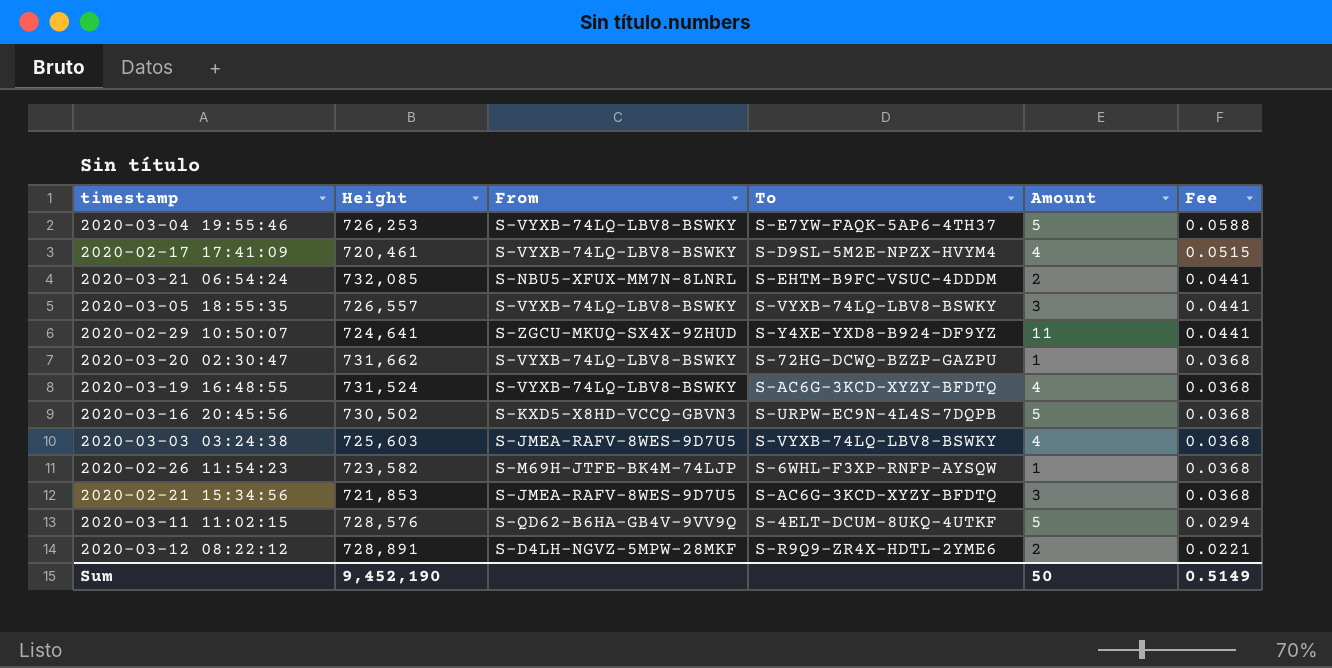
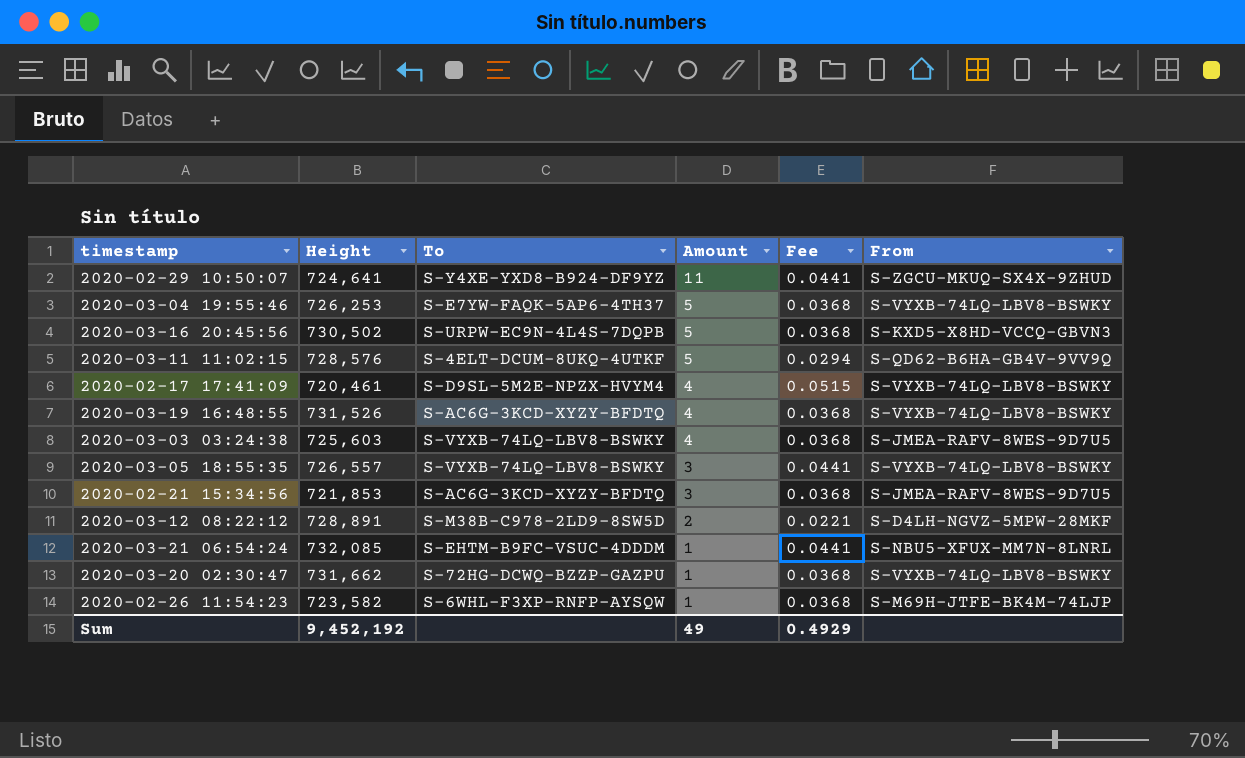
row order: Fee descending -> Amount descending
column From | position: 3 -> 6
2020-03-04 19:55:46 | Fee: 0.0588 -> 0.0368
2020-03-19 16:48:55 | Height: 731,524 -> 731,526
2020-03-12 08:22:12 | To: S-R9Q9-ZR4X-HDTL-2YME6 -> S-M38B-C978-2LD9-8SW5D
2020-03-21 06:54:24 | Amount: 2 -> 1
Sum | Height: 9,452,190 -> 9,452,192
Sum | Amount: 50 -> 49
Sum | Fee: 0.5149 -> 0.4929

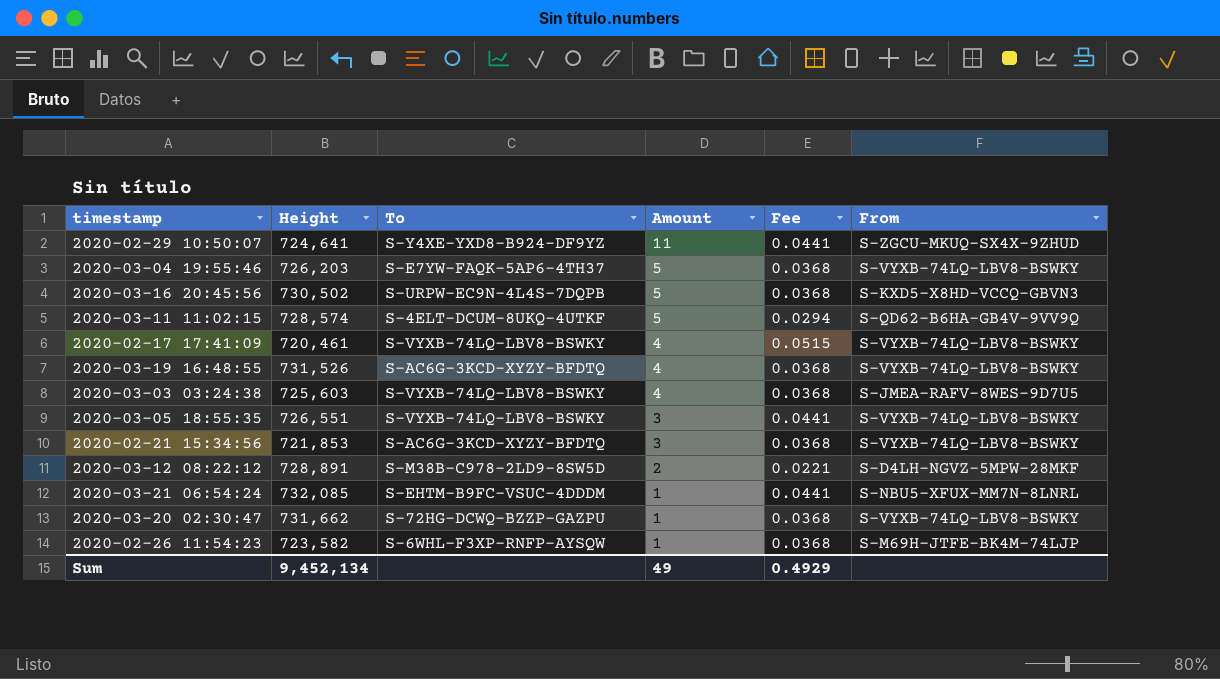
2020-03-04 19:55:46 | Height: 726,253 -> 726,203
2020-03-11 11:02:15 | Height: 728,576 -> 728,574
2020-02-17 17:41:09 | To: S-D9SL-5M2E-NPZX-HVYM4 -> S-VYXB-74LQ-LBV8-BSWKY
2020-03-05 18:55:35 | Height: 726,557 -> 726,551
2020-02-21 15:34:56 | From: S-JMEA-RAFV-8WES-9D7U5 -> S-VYXB-74LQ-LBV8-BSWKY
Sum | Height: 9,452,192 -> 9,452,134

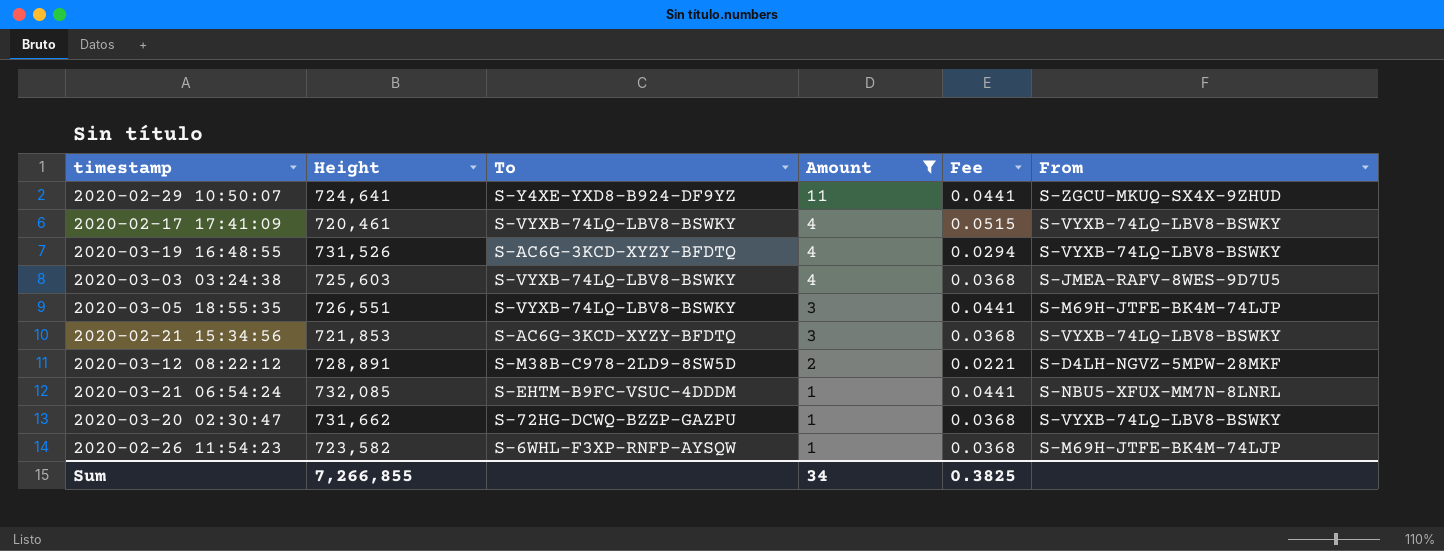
filter: none -> Amount != 5
2020-03-19 16:48:55 | Fee: 0.0368 -> 0.0294
2020-03-05 18:55:35 | From: S-VYXB-74LQ-LBV8-BSWKY -> S-M69H-JTFE-BK4M-74LJP
Sum | Height: 9,452,134 -> 7,266,855
Sum | Amount: 49 -> 34
Sum | Fee: 0.4929 -> 0.3825

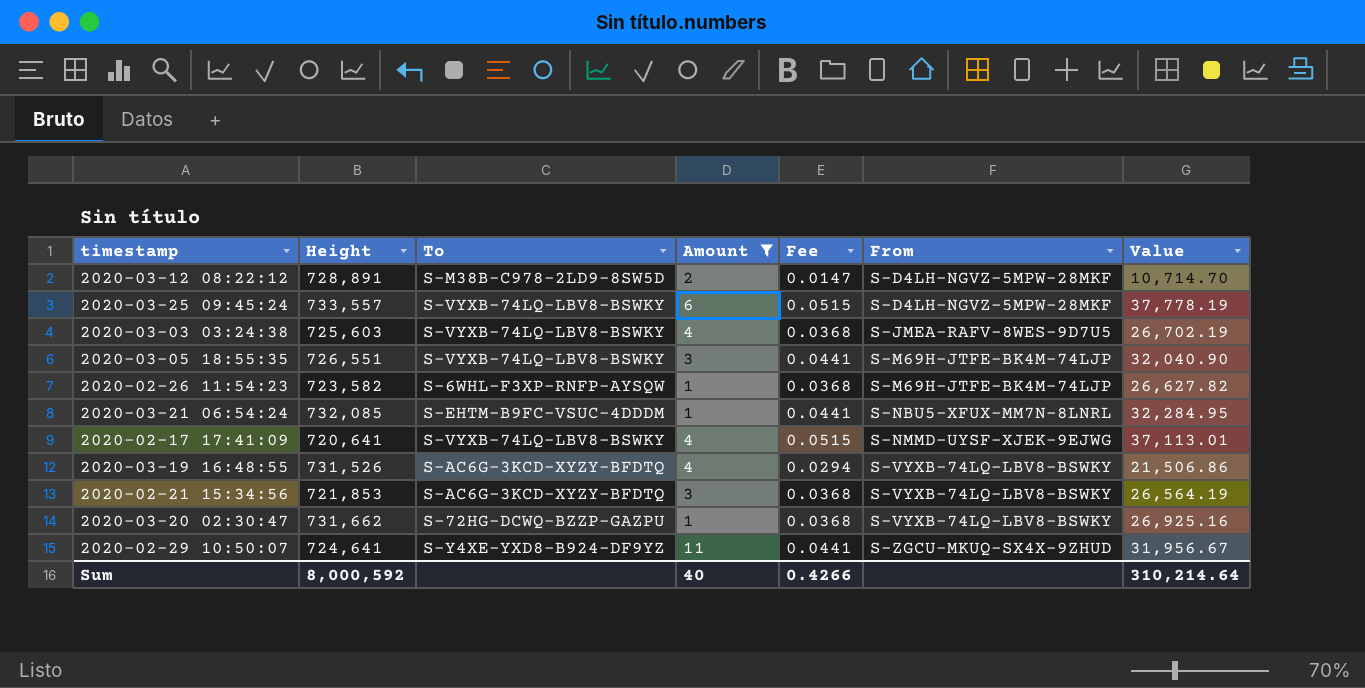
row order: Amount descending -> From ascending
column Value | formula: none -> [Height] * [Fee]
2020-03-12 08:22:12 | Fee: 0.0221 -> 0.0147
row 2020-03-25 09:45:24: none -> 733,557 | S-VYXB-74LQ-LBV8-BSWKY | 6 | 0.0515 | S-D4LH-NGVZ-5MPW-28MKF | 37,778.19
2020-02-17 17:41:09 | Height: 720,461 -> 720,641
2020-02-17 17:41:09 | From: S-VYXB-74LQ-LBV8-BSWKY -> S-NMMD-UYSF-XJEK-9EJWG
Sum | Height: 7,266,855 -> 8,000,592
Sum | Amount: 34 -> 40
Sum | Fee: 0.3825 -> 0.4266

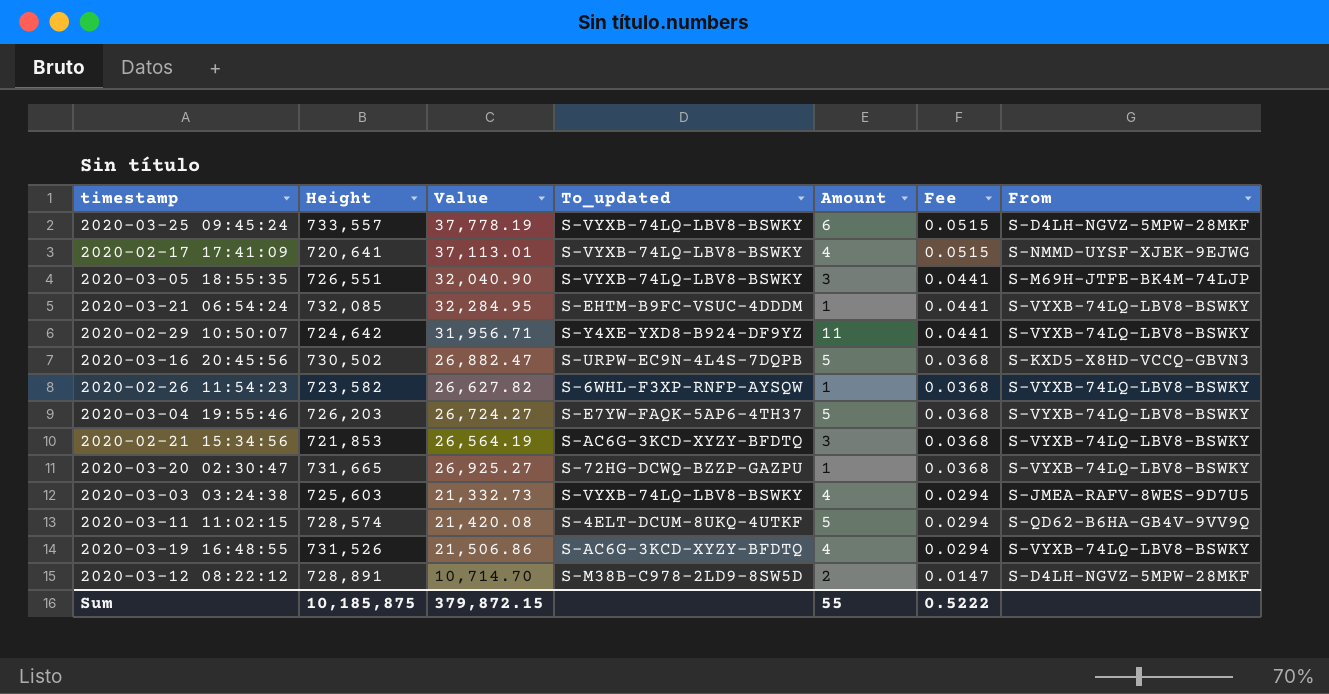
filter: Amount != 5 -> none
row order: From ascending -> Fee descending
column Value | position: 7 -> 3
column name: To -> To_updated
2020-03-21 06:54:24 | From: S-NBU5-XFUX-MM7N-8LNRL -> S-VYXB-74LQ-LBV8-BSWKY
2020-02-29 10:50:07 | Height: 724,641 -> 724,642
2020-02-29 10:50:07 | Value: 31,956.67 -> 31,956.71
2020-02-29 10:50:07 | From: S-ZGCU-MKUQ-SX4X-9ZHUD -> S-VYXB-74LQ-LBV8-BSWKY
2020-02-26 11:54:23 | From: S-M69H-JTFE-BK4M-74LJP -> S-VYXB-74LQ-LBV8-BSWKY
2020-03-20 02:30:47 | Height: 731,662 -> 731,665
2020-03-20 02:30:47 | Value: 26,925.16 -> 26,925.27
2020-03-03 03:24:38 | Value: 26,702.19 -> 21,332.73
2020-03-03 03:24:38 | Fee: 0.0368 -> 0.0294
Sum | Height: 8,000,592 -> 10,185,875
Sum | Value: 310,214.64 -> 379,872.15
Sum | Amount: 40 -> 55
Sum | Fee: 0.4266 -> 0.5222

